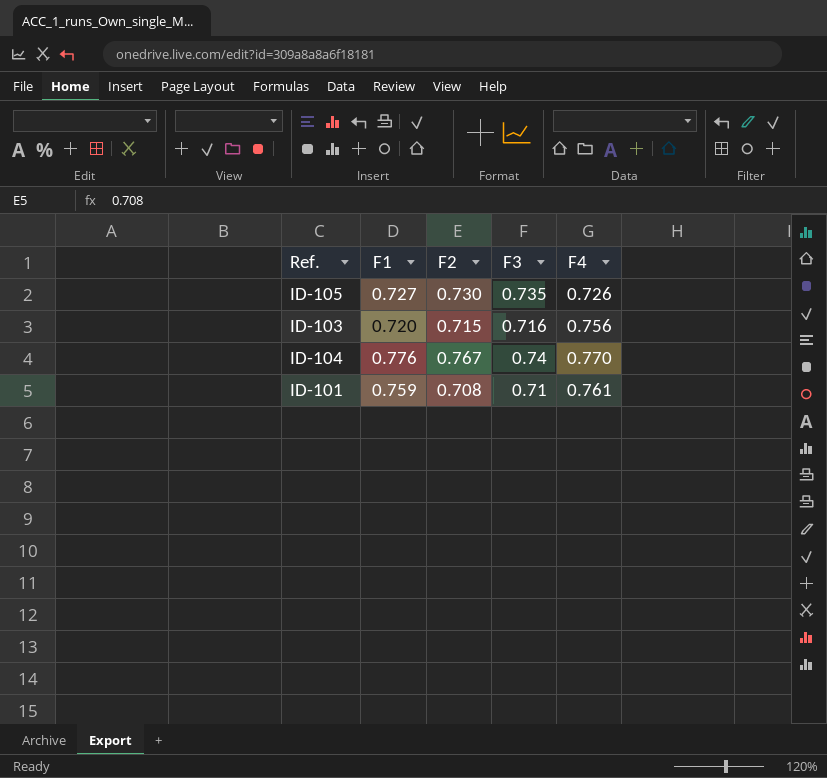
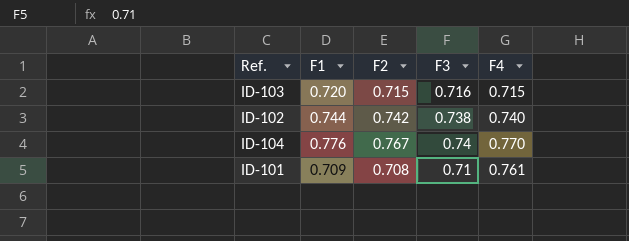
row ID-105: 0.727 | 0.730 | 0.735 | 0.726 -> none
ID-103 | F4: 0.756 -> 0.715
row ID-102: none -> 0.744 | 0.742 | 0.738 | 0.740
ID-101 | F1: 0.759 -> 0.709

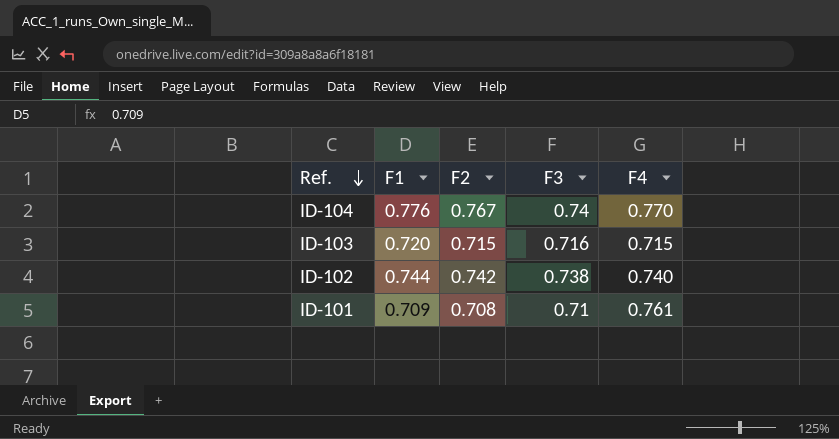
row order: none -> Ref. descending

